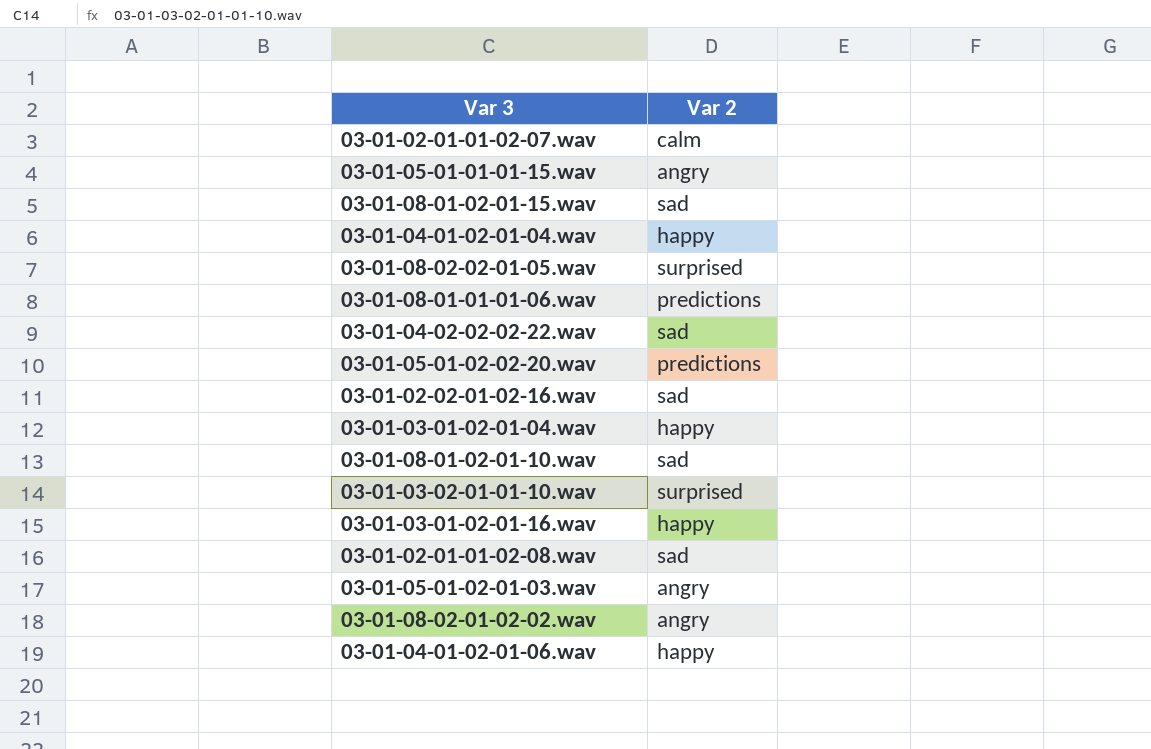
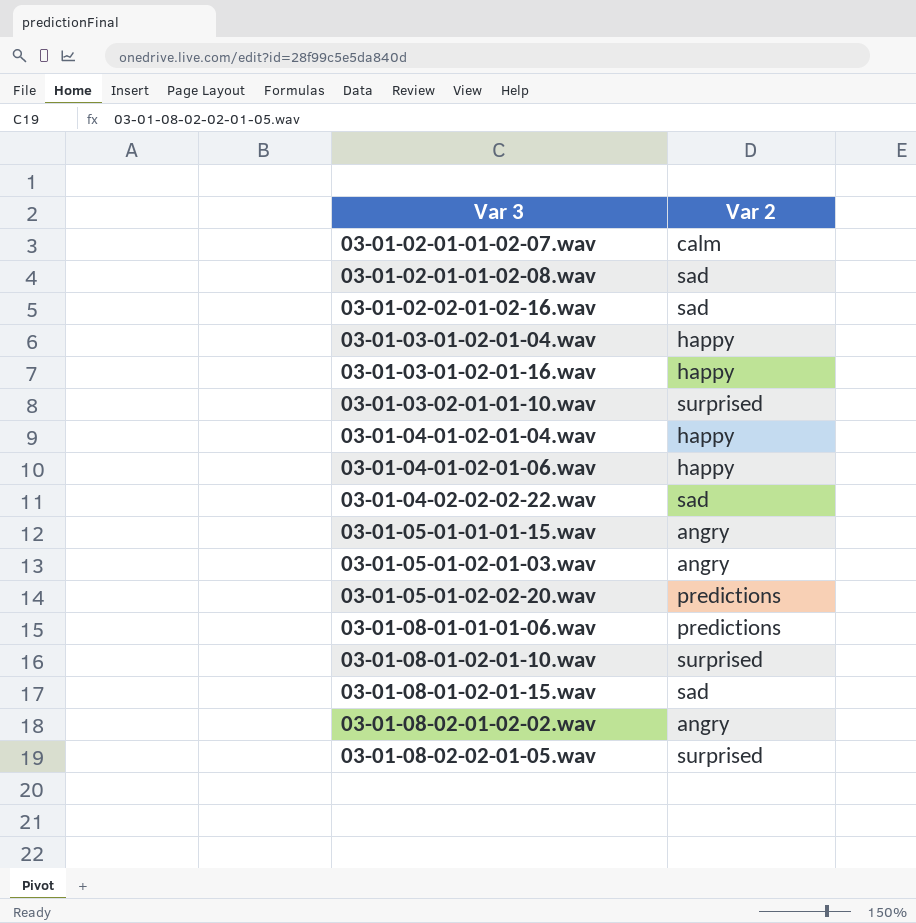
row order: none -> Var 3 ascending
03-01-08-01-02-01-10.wav | Var 2: sad -> surprised

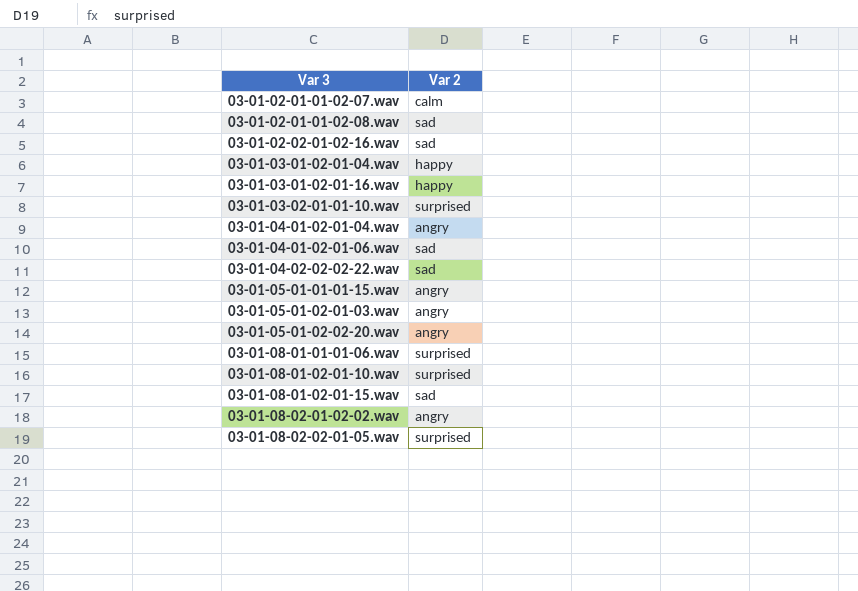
03-01-04-01-02-01-04.wav | Var 2: happy -> angry
03-01-04-01-02-01-06.wav | Var 2: happy -> sad
03-01-05-01-02-02-20.wav | Var 2: predictions -> angry
03-01-08-01-01-01-06.wav | Var 2: predictions -> surprised

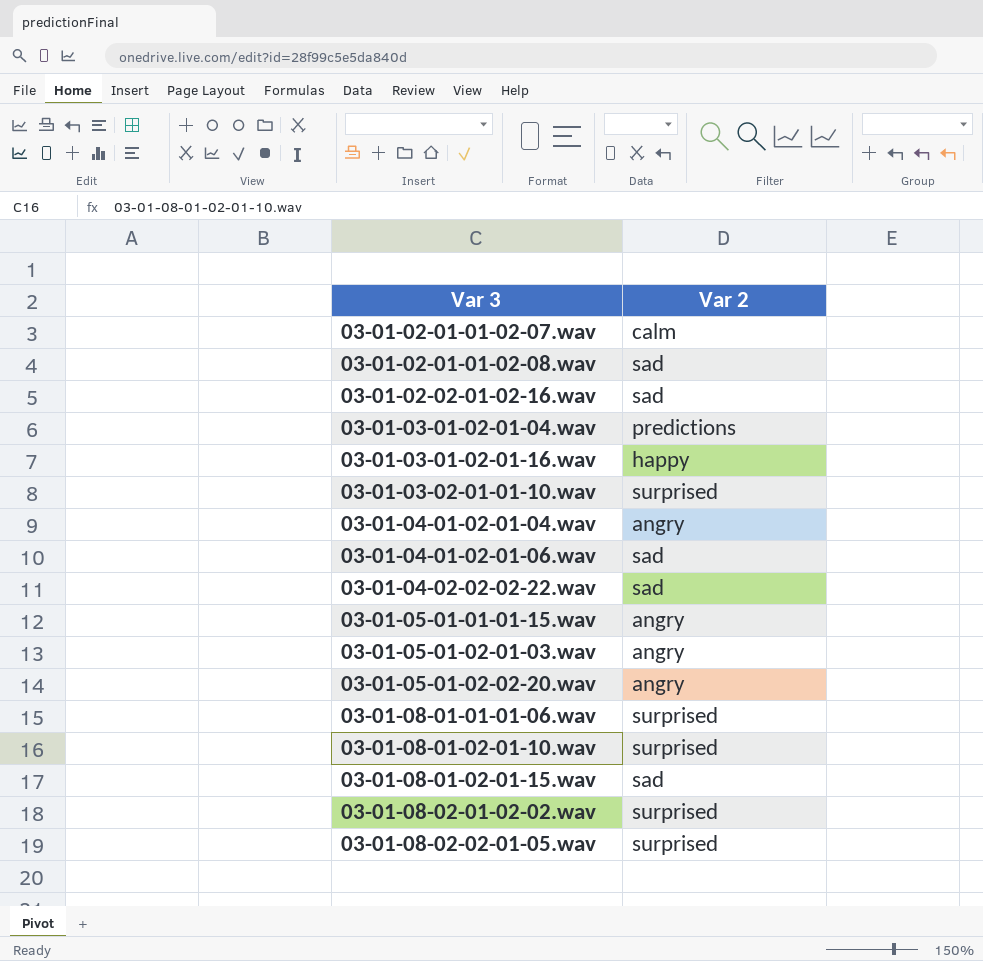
03-01-03-01-02-01-04.wav | Var 2: happy -> predictions
03-01-08-02-01-02-02.wav | Var 2: angry -> surprised

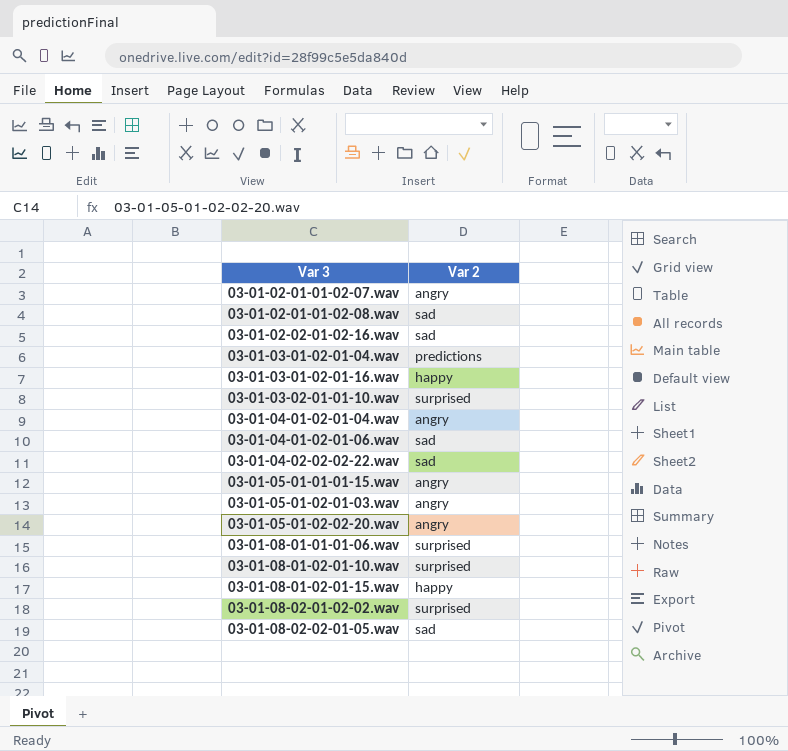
03-01-02-01-01-02-07.wav | Var 2: calm -> angry
03-01-08-01-02-01-15.wav | Var 2: sad -> happy
03-01-08-02-02-01-05.wav | Var 2: surprised -> sad

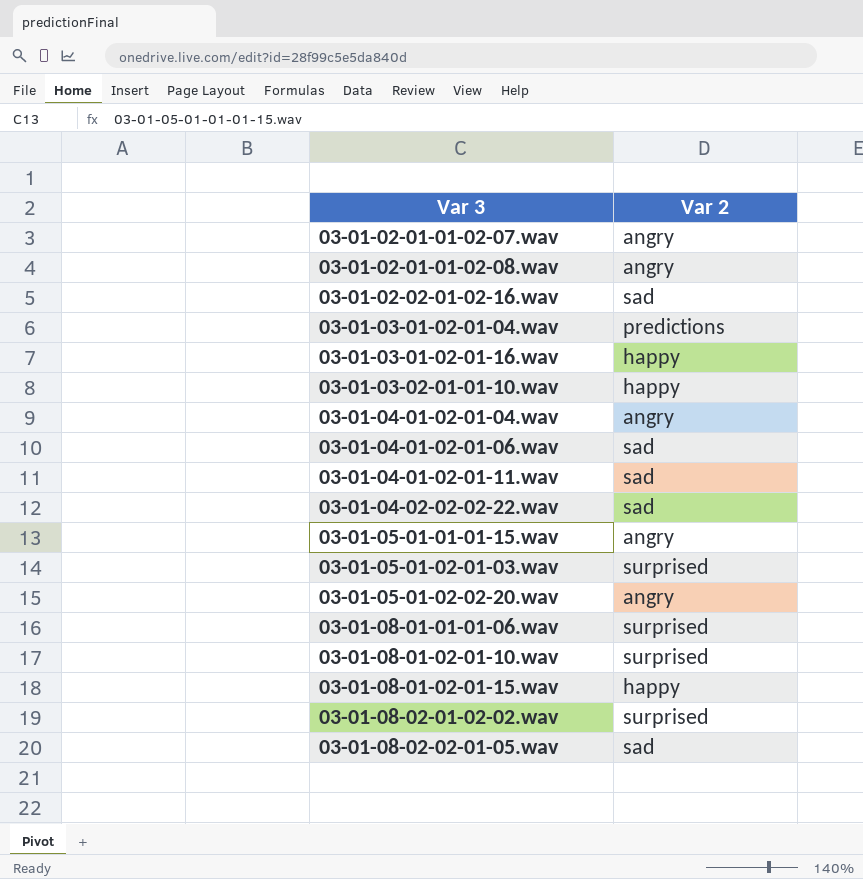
03-01-02-01-01-02-08.wav | Var 2: sad -> angry
03-01-03-02-01-01-10.wav | Var 2: surprised -> happy
row 03-01-04-01-02-01-11.wav: none -> sad
03-01-05-01-02-01-03.wav | Var 2: angry -> surprised

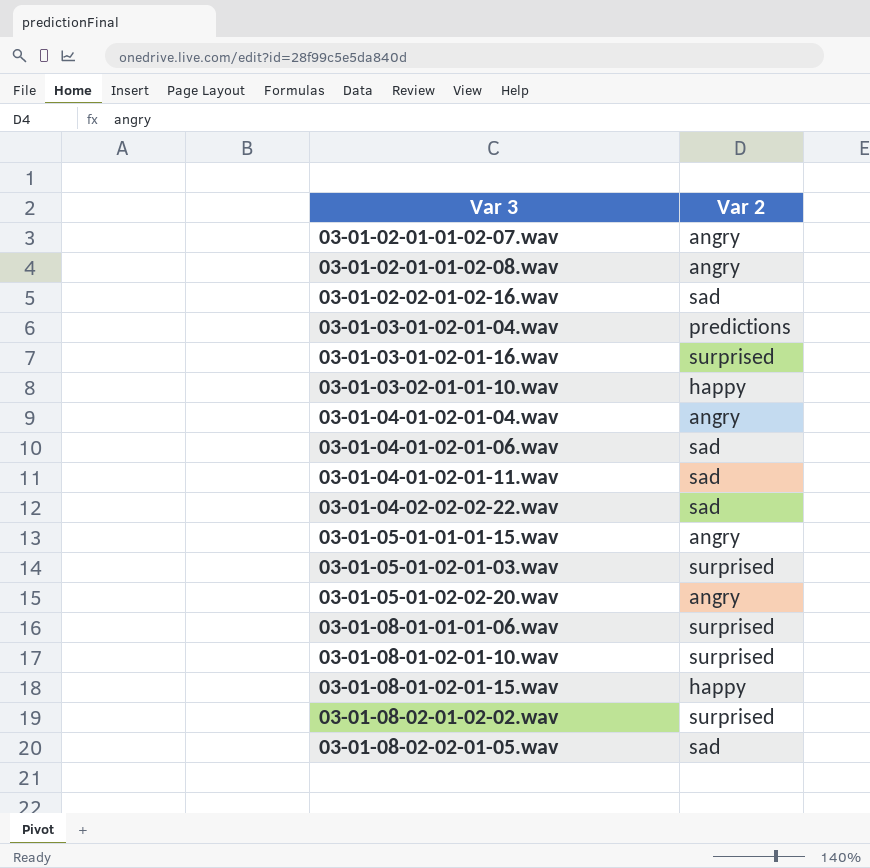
03-01-03-01-02-01-16.wav | Var 2: happy -> surprised

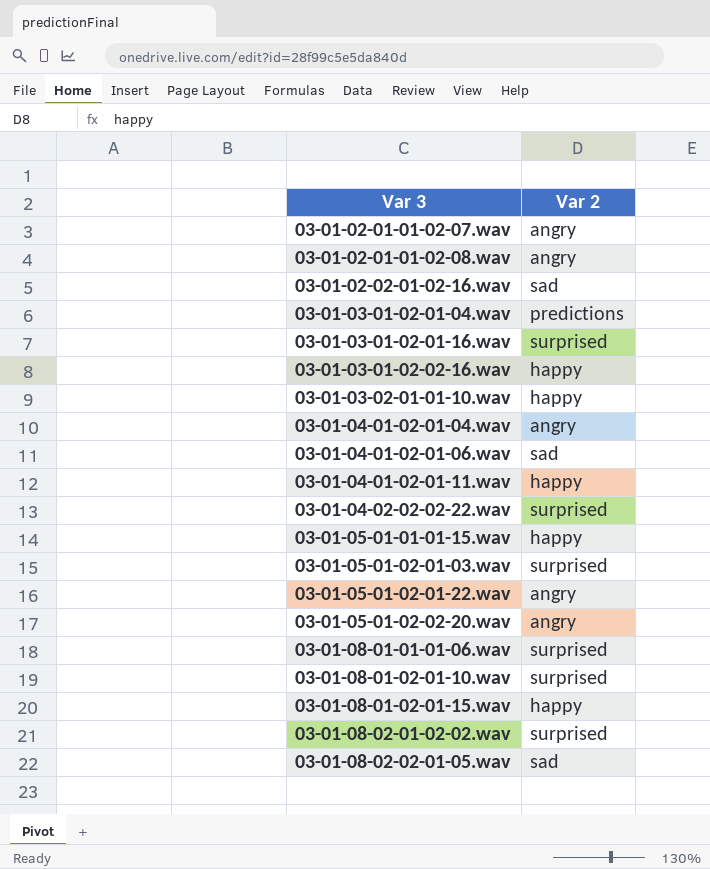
row 03-01-03-01-02-02-16.wav: none -> happy
03-01-04-01-02-01-11.wav | Var 2: sad -> happy
03-01-04-02-02-02-22.wav | Var 2: sad -> surprised
03-01-05-01-01-01-15.wav | Var 2: angry -> happy
row 03-01-05-01-02-01-22.wav: none -> angry

